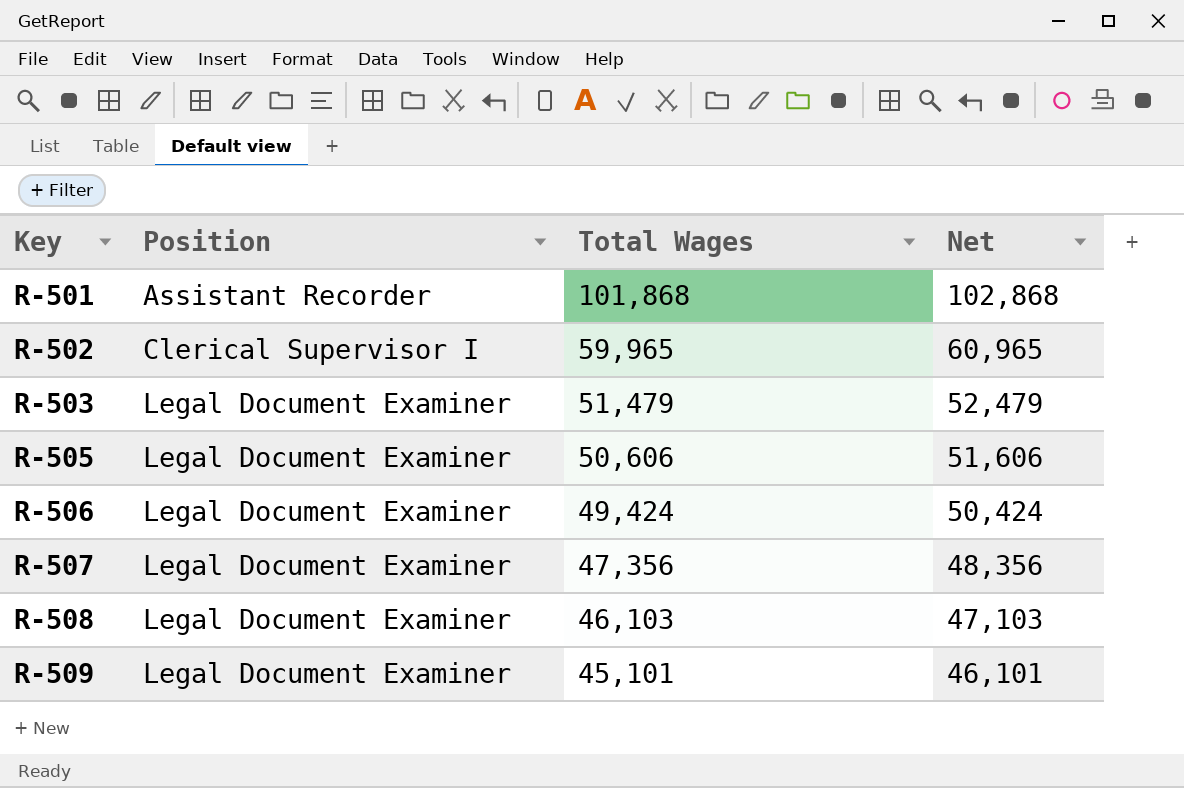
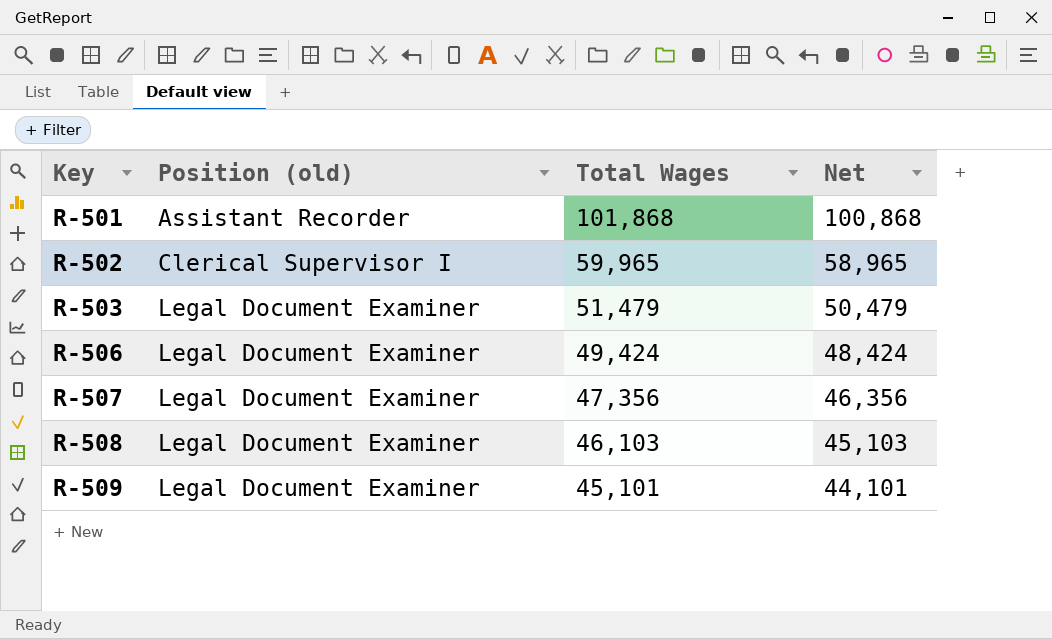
column name: Position -> Position (old)
column Net | formula: [Total Wages] + 1000 -> [Total Wages] - 1000
row R-505: Legal Document Examiner | 50,606 | 51,606 -> none

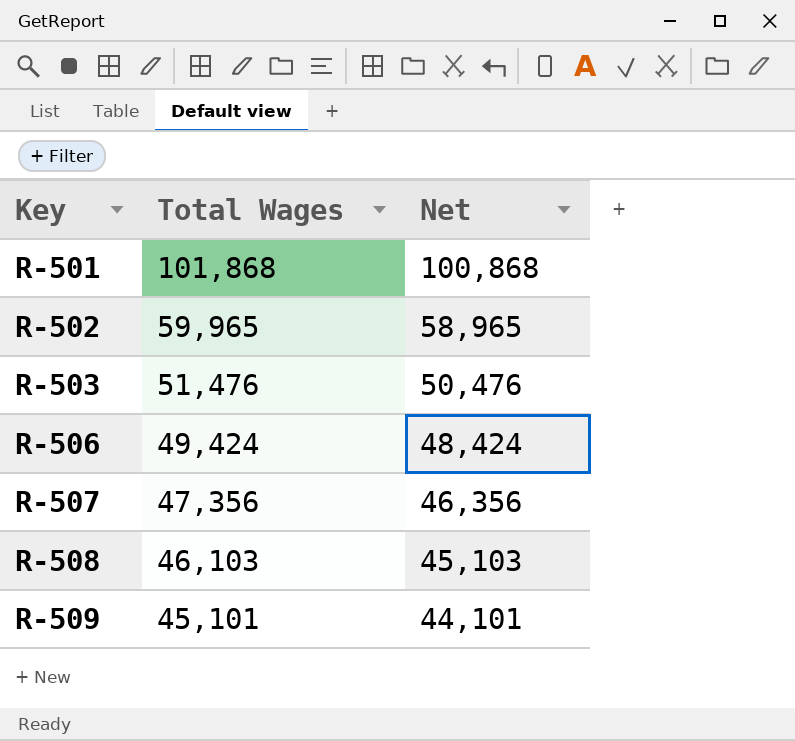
column Position (old) | position: 2 -> none
R-503 | Total Wages: 51,479 -> 51,476
R-503 | Net: 50,479 -> 50,476

